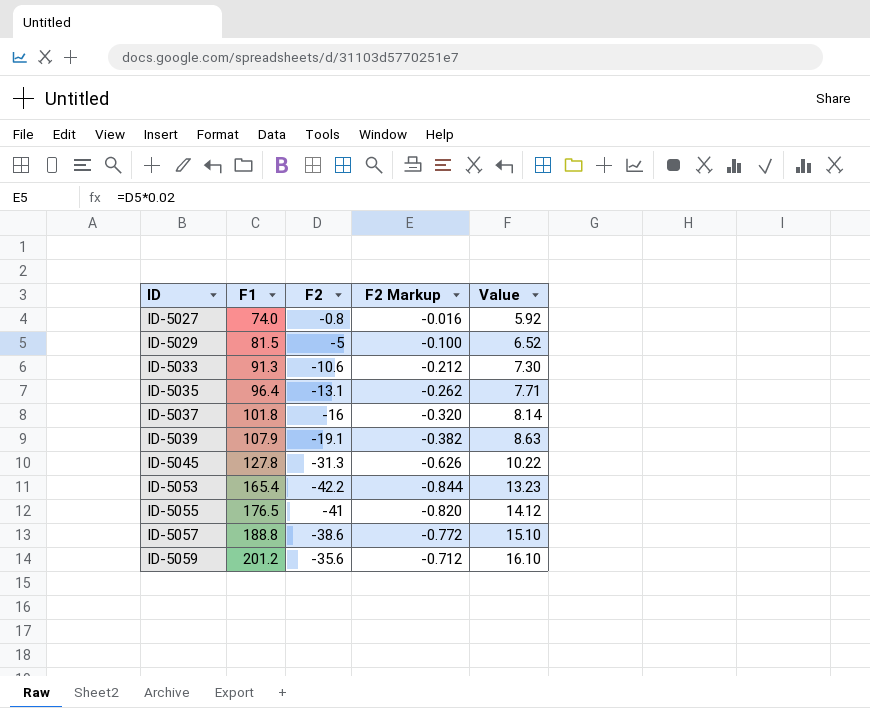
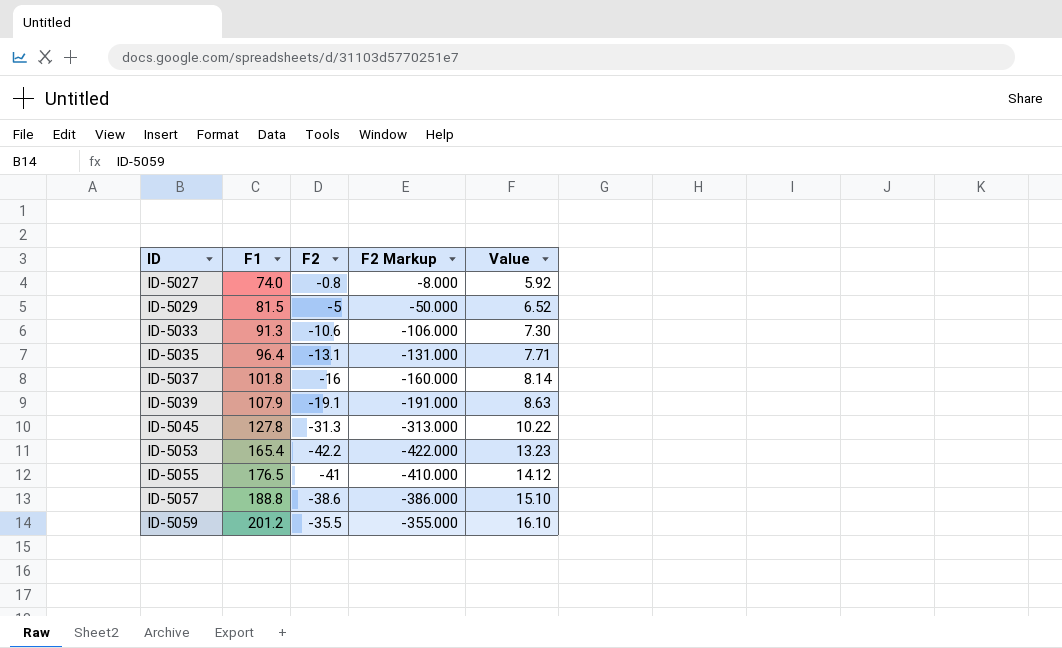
column F2 Markup | formula: [F2] * 0.02 -> [F2] * 10
ID-5059 | F2: -35.6 -> -35.5

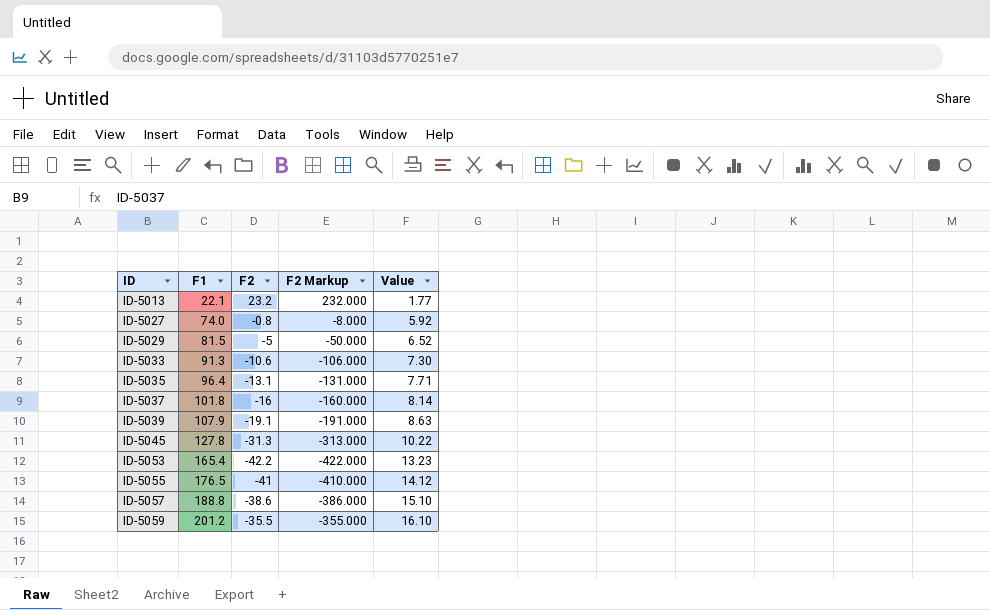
row ID-5013: none -> 22.1 | 23.2 | 232.000 | 1.77

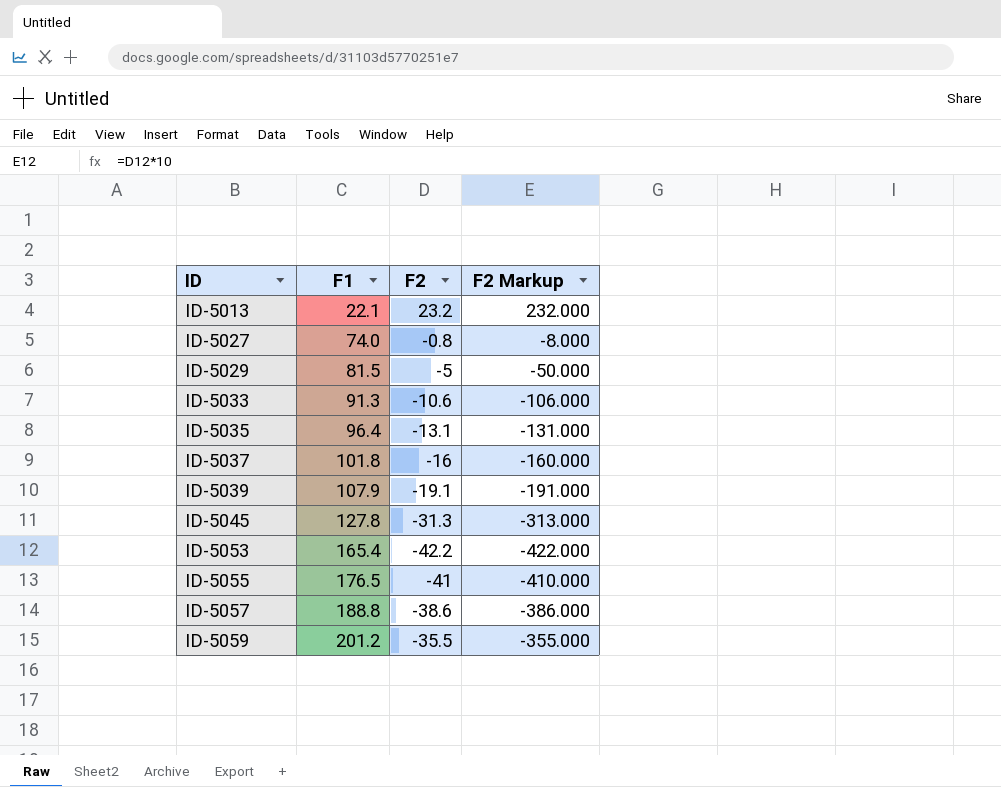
column Value | formula: [F1] * 0.08 -> none

